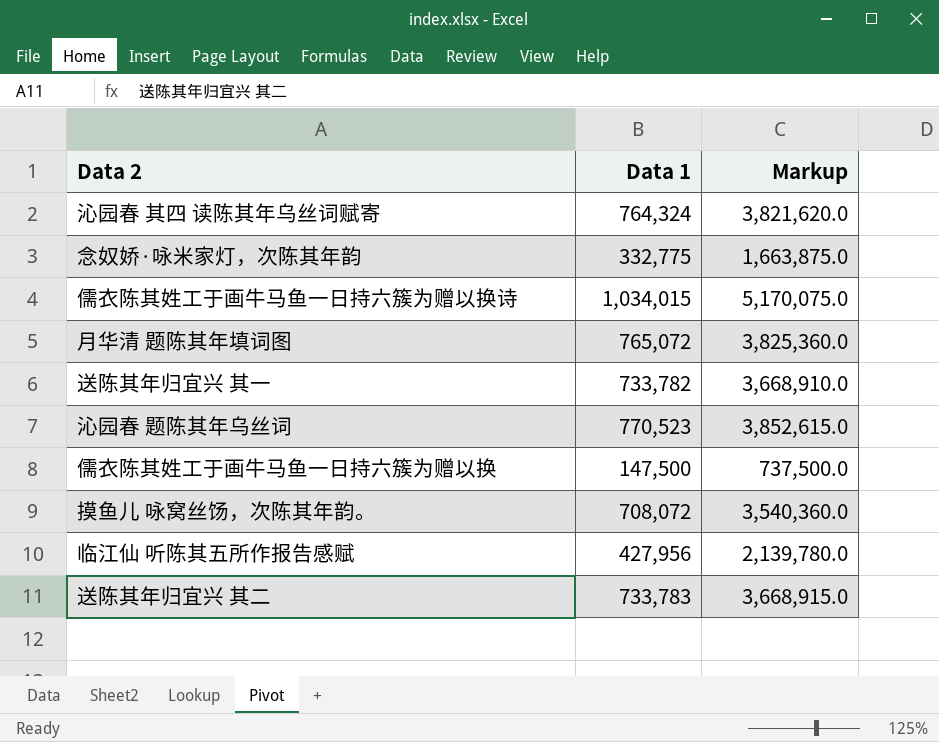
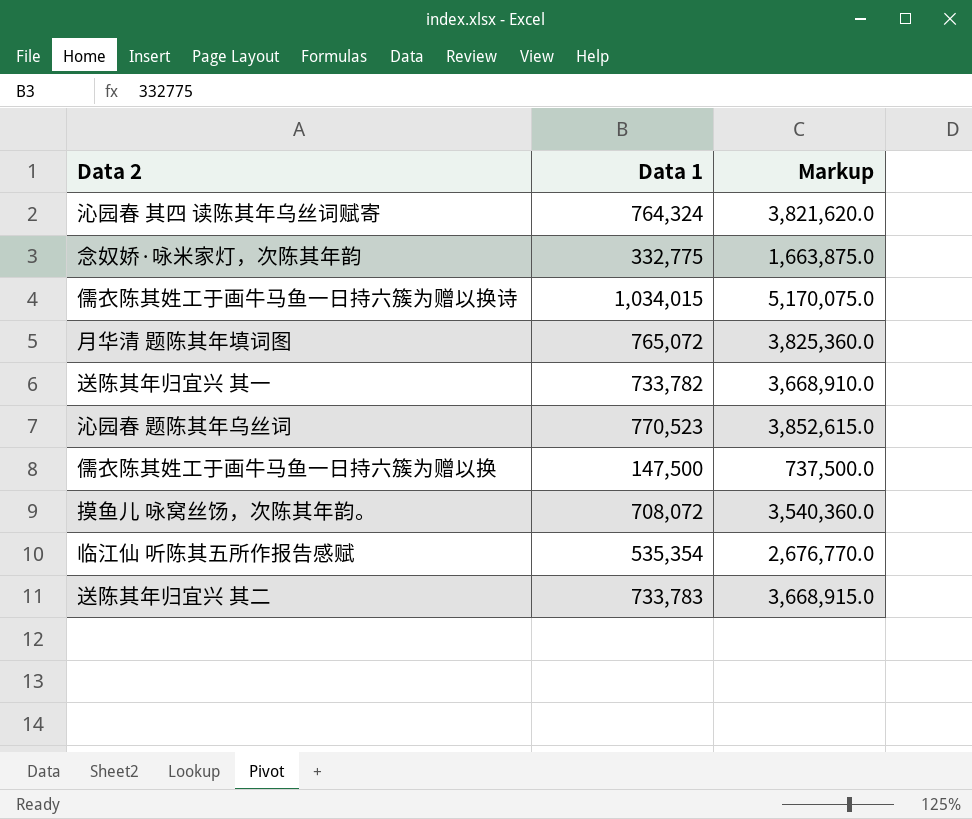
临江仙 听陈其五所作报告感赋 | Data 1: 427,956 -> 535,354
临江仙 听陈其五所作报告感赋 | Markup: 2,139,780.0 -> 2,676,770.0

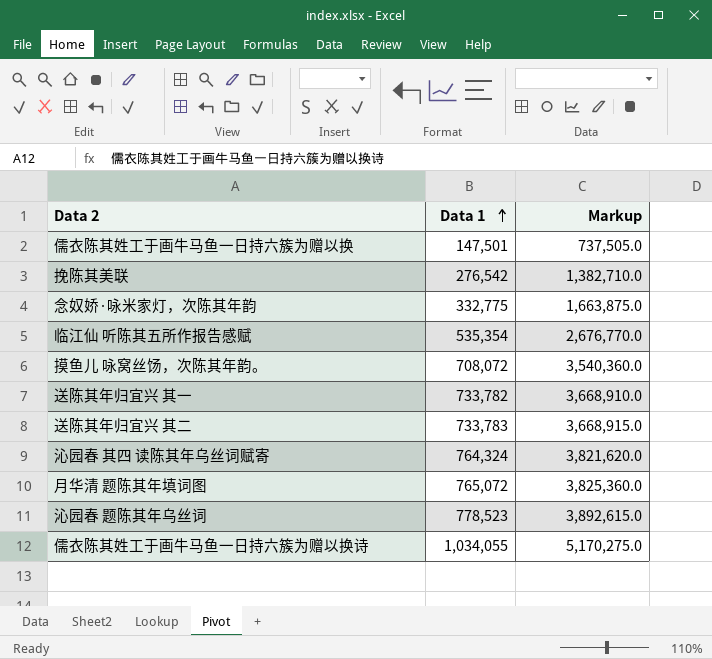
row order: none -> Data 1 ascending
儒衣陈其姓工于画牛马鱼一日持六簇为赠以换 | Data 1: 147,500 -> 147,501
儒衣陈其姓工于画牛马鱼一日持六簇为赠以换 | Markup: 737,500.0 -> 737,505.0
row 挽陈其美联: none -> 276,542 | 1,382,710.0
沁园春 题陈其年乌丝词 | Data 1: 770,523 -> 778,523
沁园春 题陈其年乌丝词 | Markup: 3,852,615.0 -> 3,892,615.0
儒衣陈其姓工于画牛马鱼一日持六簇为赠以换诗 | Data 1: 1,034,015 -> 1,034,055
儒衣陈其姓工于画牛马鱼一日持六簇为赠以换诗 | Markup: 5,170,075.0 -> 5,170,275.0

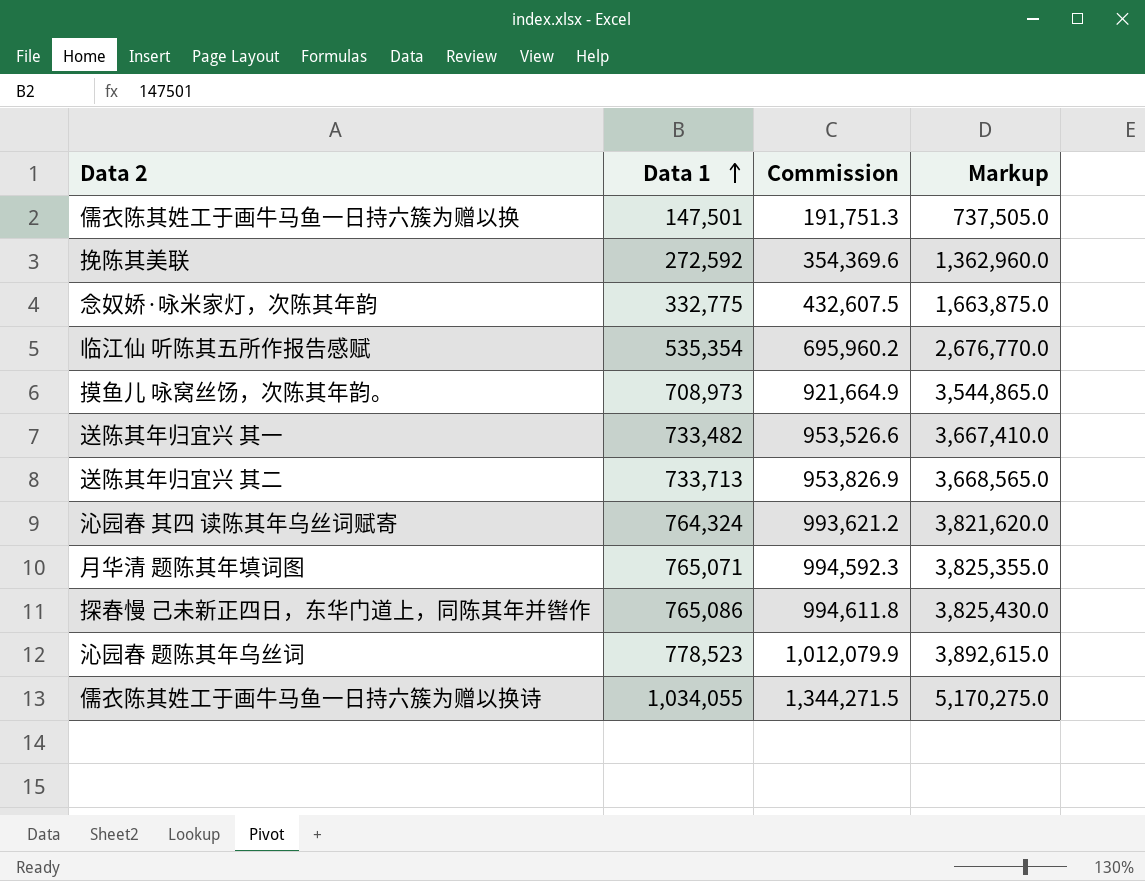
column Commission | formula: none -> [Data 1] * 1.3
挽陈其美联 | Data 1: 276,542 -> 272,592
挽陈其美联 | Markup: 1,382,710.0 -> 1,362,960.0
摸鱼儿 咏窝丝饧，次陈其年韵。 | Data 1: 708,072 -> 708,973
摸鱼儿 咏窝丝饧，次陈其年韵。 | Markup: 3,540,360.0 -> 3,544,865.0
送陈其年归宜兴 其一 | Data 1: 733,782 -> 733,482
送陈其年归宜兴 其一 | Markup: 3,668,910.0 -> 3,667,410.0
送陈其年归宜兴 其二 | Data 1: 733,783 -> 733,713
送陈其年归宜兴 其二 | Markup: 3,668,915.0 -> 3,668,565.0
月华清 题陈其年填词图 | Data 1: 765,072 -> 765,071
月华清 题陈其年填词图 | Markup: 3,825,360.0 -> 3,825,355.0
row 探春慢 己未新正四日，东华门道上，同陈其年并辔作: none -> 765,086 | 994,611.8 | 3,825,430.0

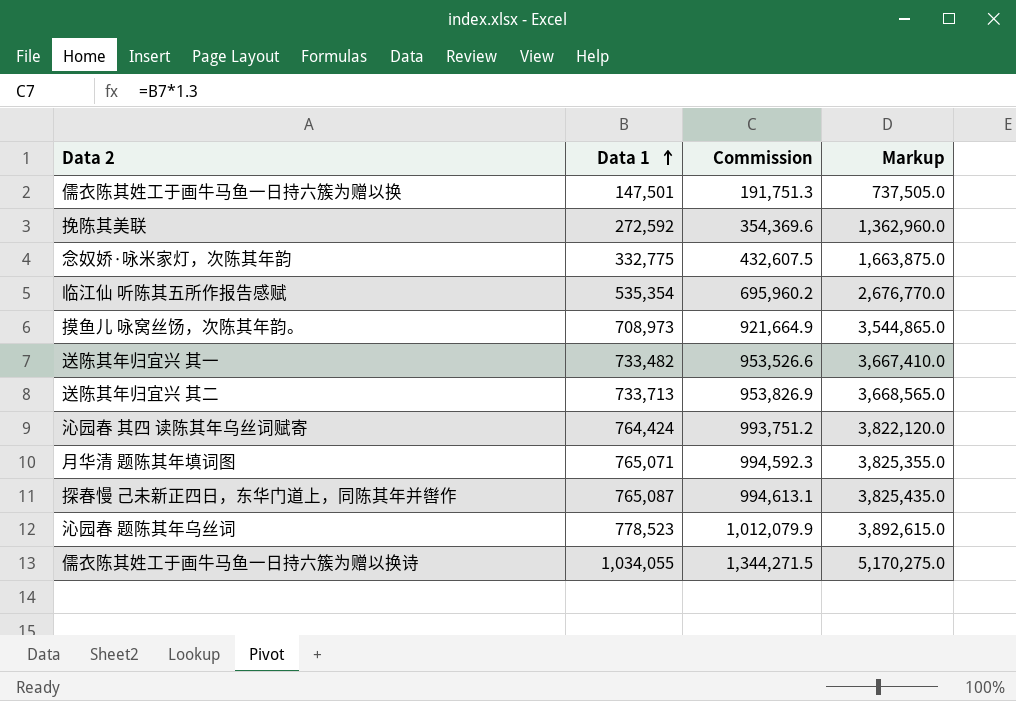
沁园春 其四 读陈其年乌丝词赋寄 | Data 1: 764,324 -> 764,424
沁园春 其四 读陈其年乌丝词赋寄 | Commission: 993,621.2 -> 993,751.2
沁园春 其四 读陈其年乌丝词赋寄 | Markup: 3,821,620.0 -> 3,822,120.0
探春慢 己未新正四日，东华门道上，同陈其年并辔作 | Data 1: 765,086 -> 765,087
探春慢 己未新正四日，东华门道上，同陈其年并辔作 | Commission: 994,611.8 -> 994,613.1
探春慢 己未新正四日，东华门道上，同陈其年并辔作 | Markup: 3,825,430.0 -> 3,825,435.0

